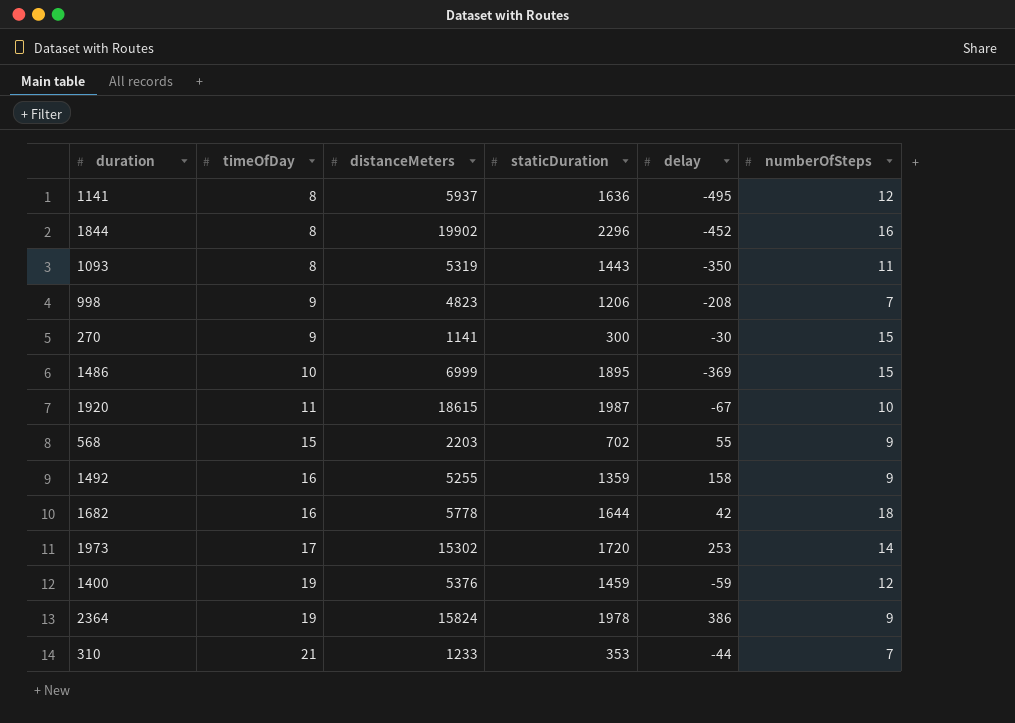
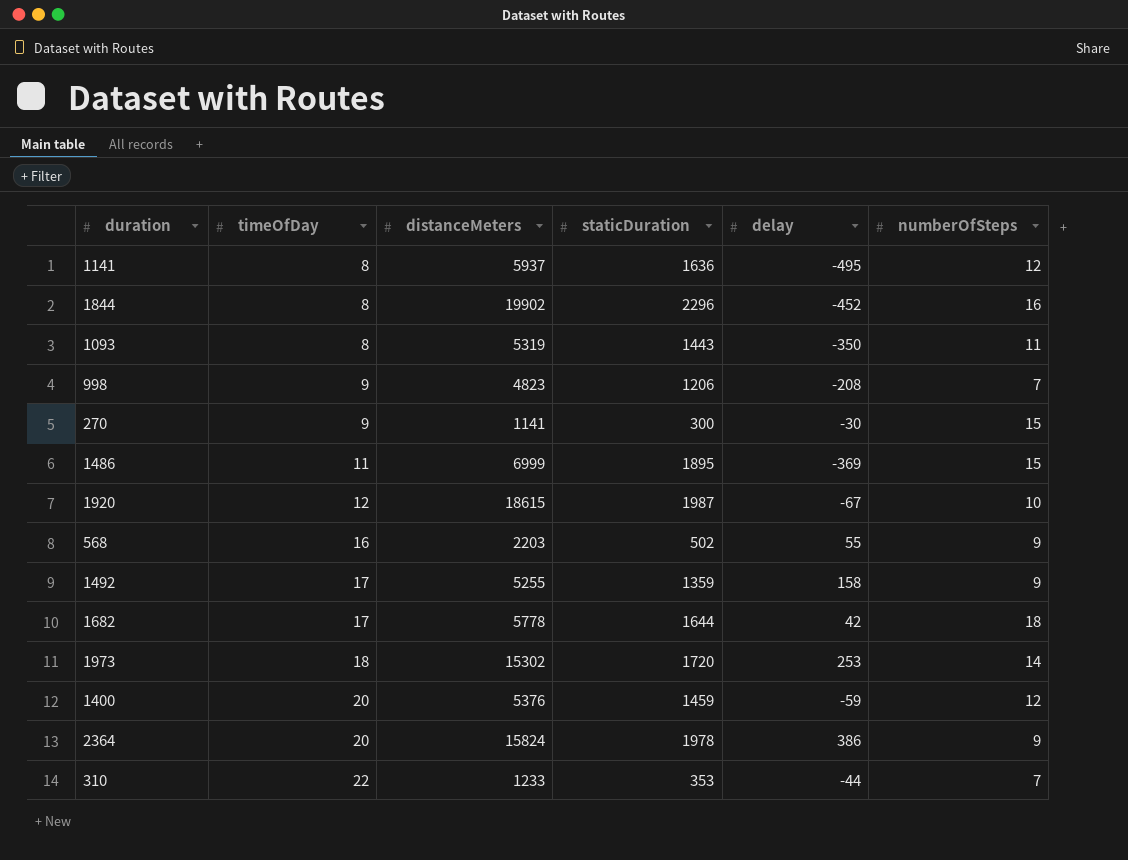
1486 | timeOfDay: 10 -> 11
1920 | timeOfDay: 11 -> 12
568 | timeOfDay: 15 -> 16
568 | staticDuration: 702 -> 502
1492 | timeOfDay: 16 -> 17
1682 | timeOfDay: 16 -> 17
1973 | timeOfDay: 17 -> 18
1400 | timeOfDay: 19 -> 20
2364 | timeOfDay: 19 -> 20
310 | timeOfDay: 21 -> 22

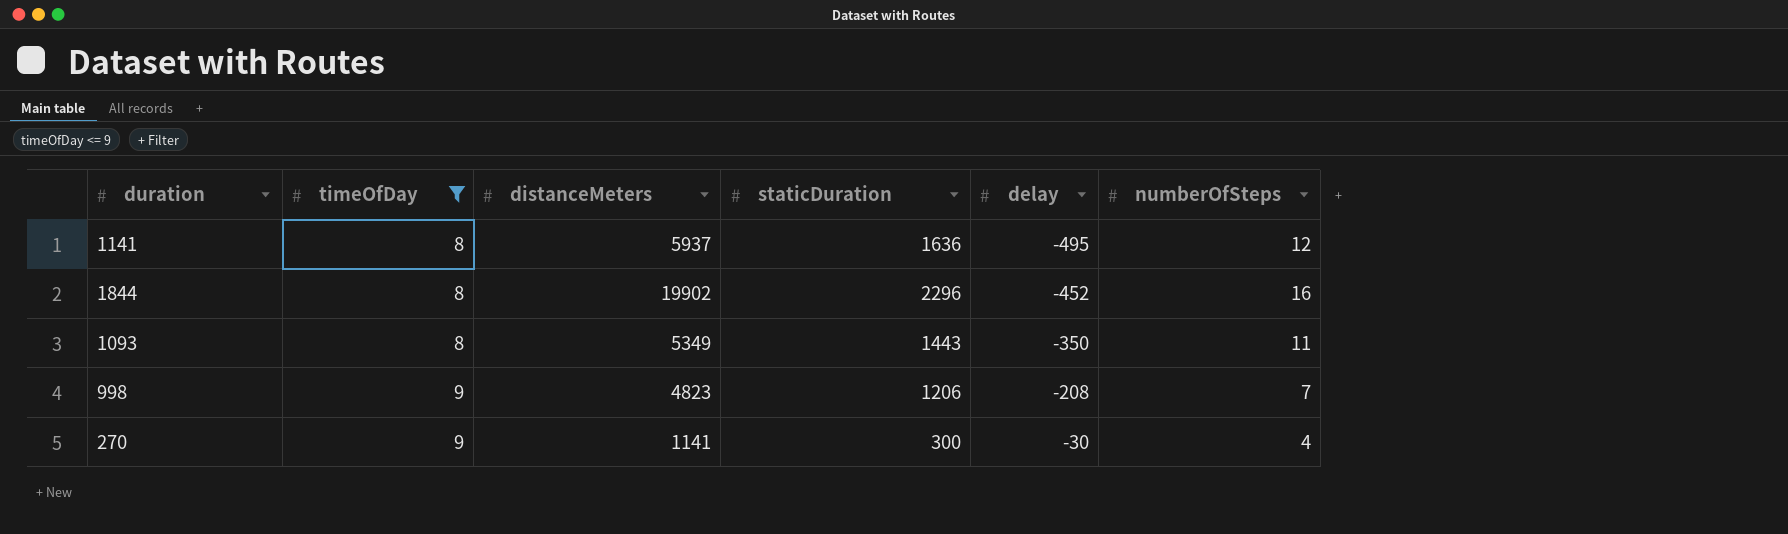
filter: none -> timeOfDay <= 9
1093 | distanceMeters: 5319 -> 5349
270 | numberOfSteps: 15 -> 4

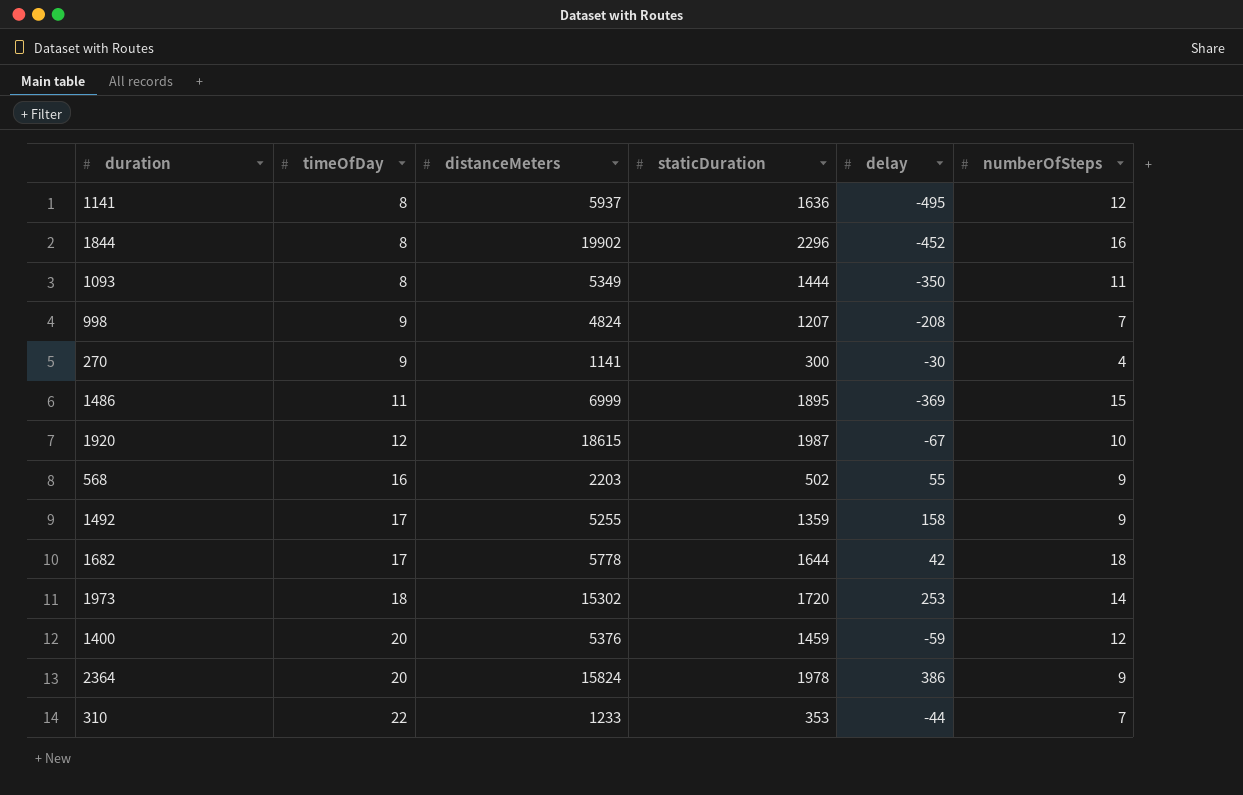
filter: timeOfDay <= 9 -> none
1093 | staticDuration: 1443 -> 1444
998 | distanceMeters: 4823 -> 4824
998 | staticDuration: 1206 -> 1207

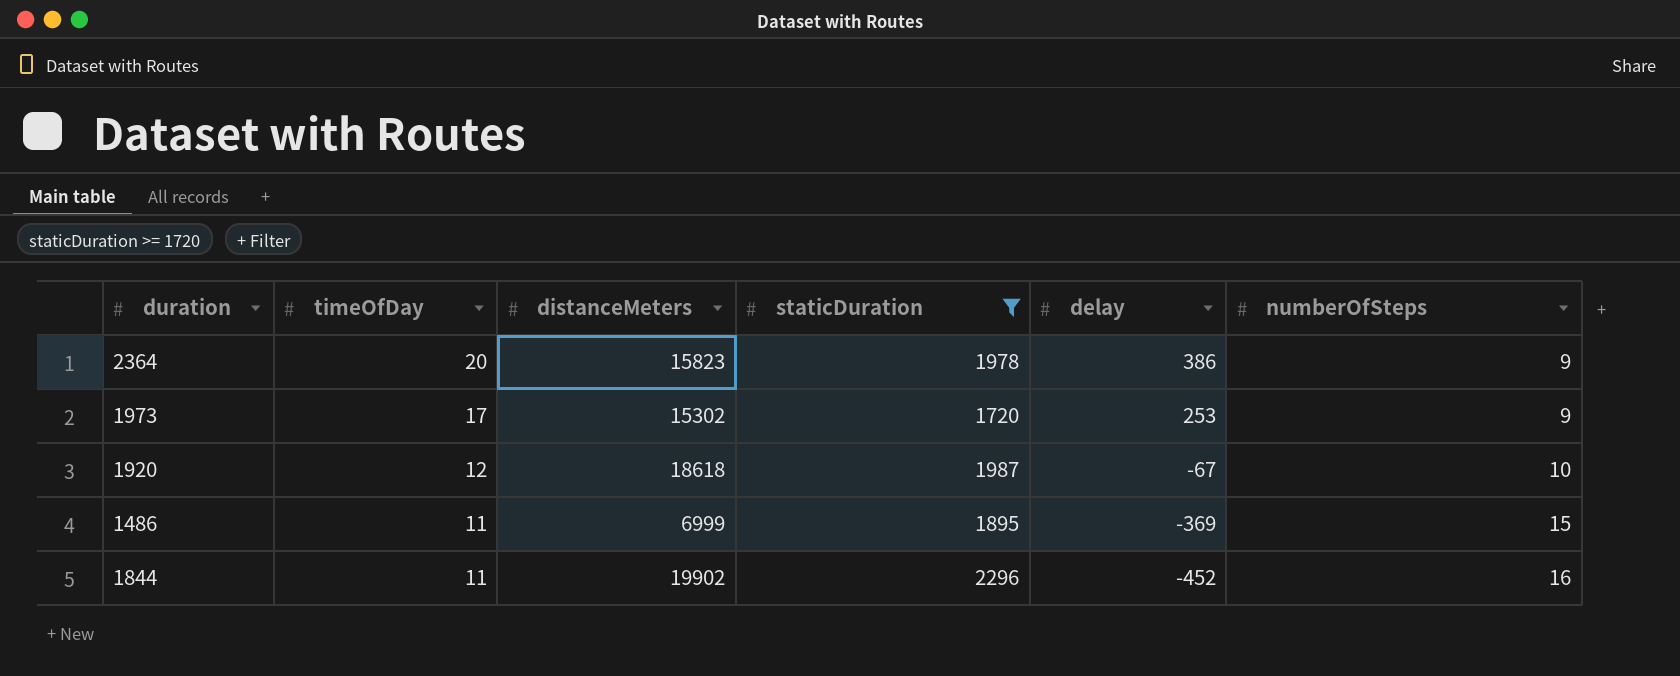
filter: none -> staticDuration >= 1720
row order: timeOfDay ascending -> timeOfDay descending
2364 | distanceMeters: 15824 -> 15823
1973 | timeOfDay: 18 -> 17
1973 | numberOfSteps: 14 -> 9
1920 | distanceMeters: 18615 -> 18618
1844 | timeOfDay: 8 -> 11

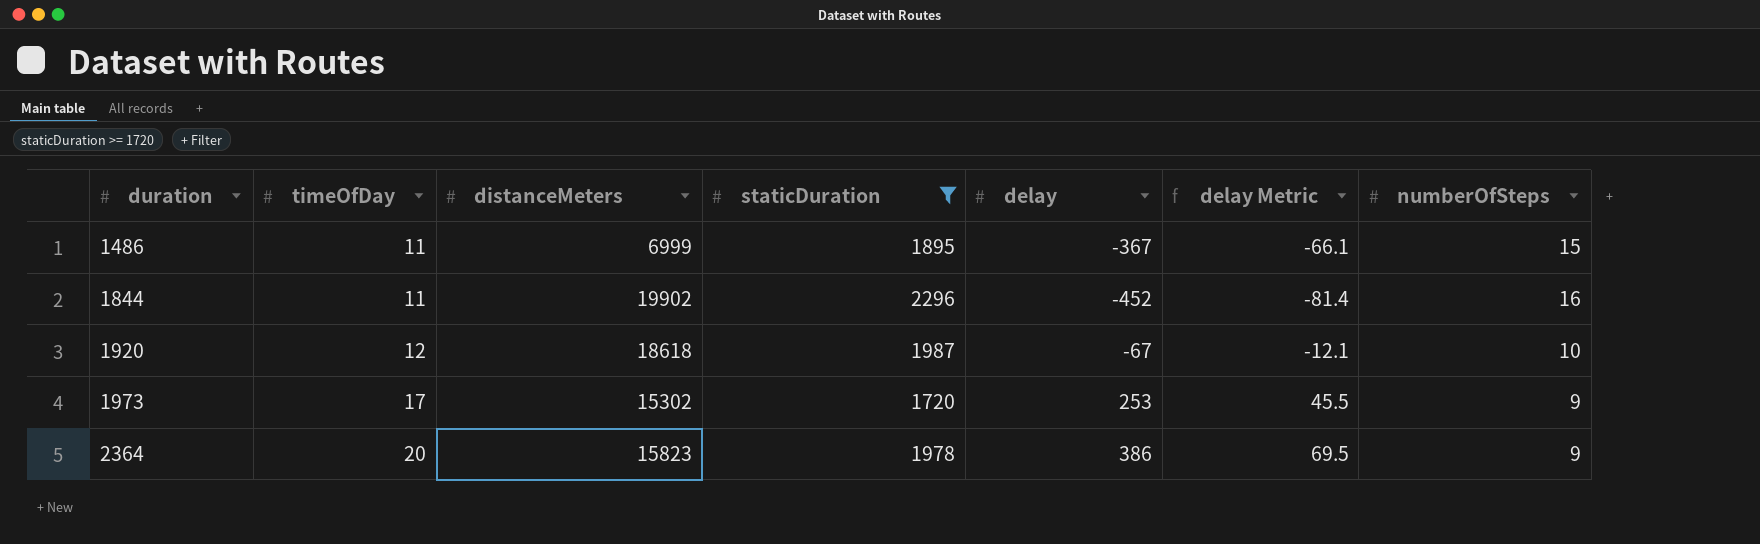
row order: timeOfDay descending -> duration ascending
column delay Metric | formula: none -> [delay] * 0.18
1486 | delay: -369 -> -367

